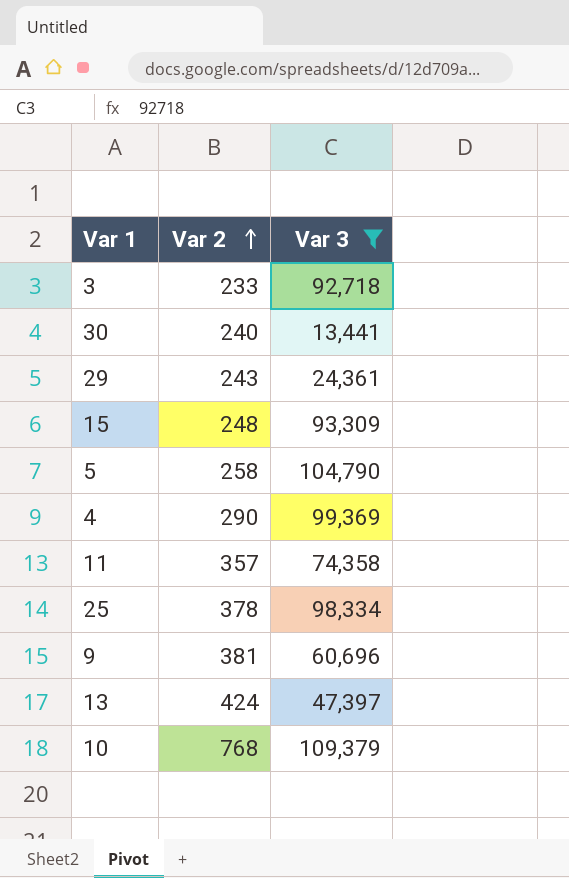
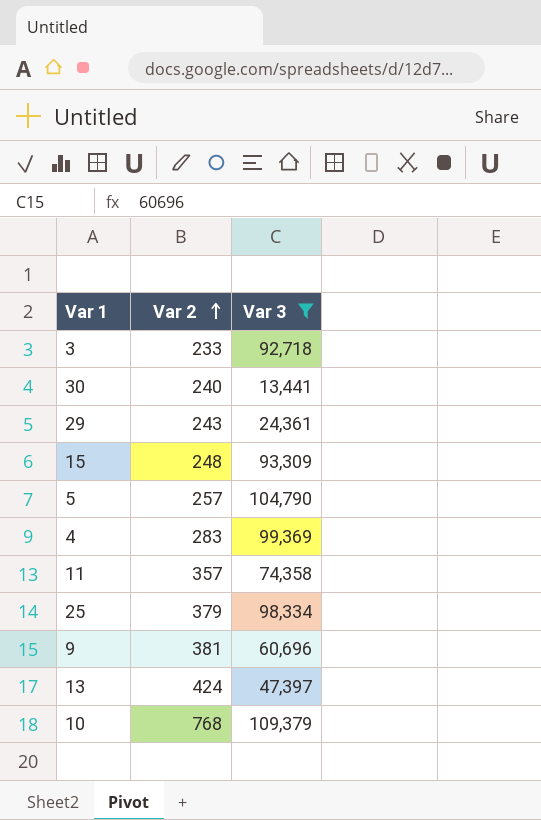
5 | Var 2: 258 -> 257
4 | Var 2: 290 -> 283
25 | Var 2: 378 -> 379

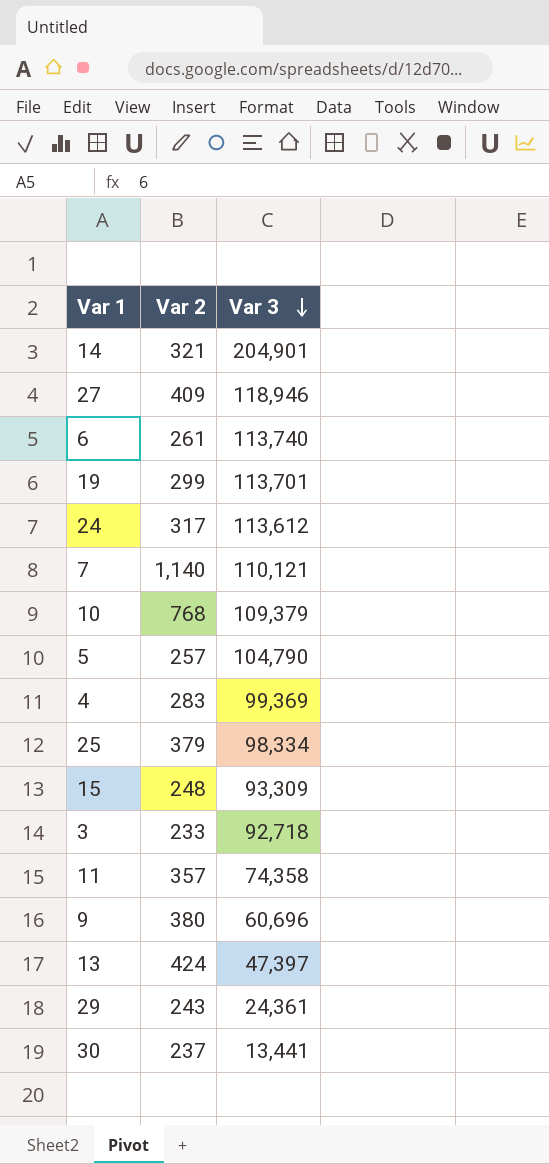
filter: Var 3 <= 109,379 -> none
row order: Var 2 ascending -> Var 3 descending
9 | Var 2: 381 -> 380
30 | Var 2: 240 -> 237

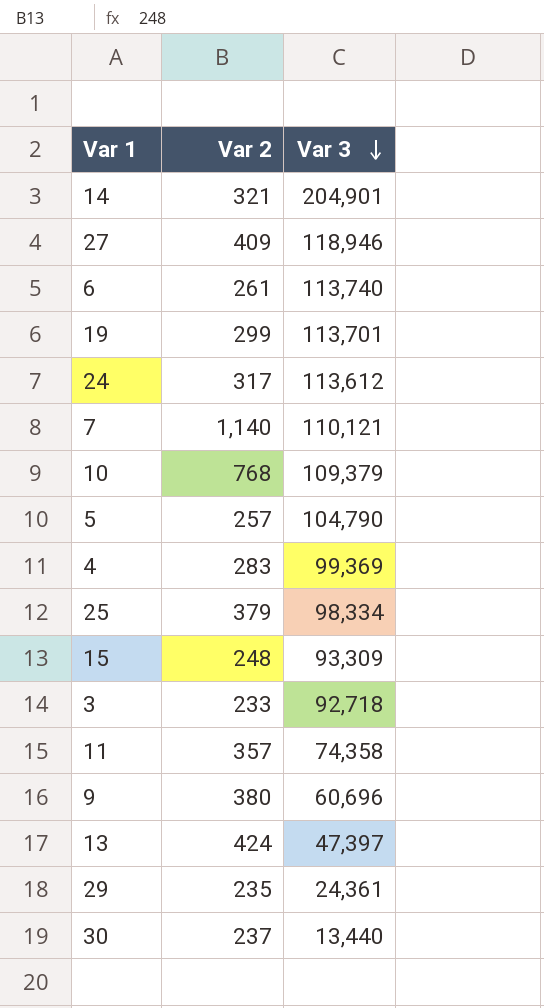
29 | Var 2: 243 -> 235
30 | Var 3: 13,441 -> 13,440

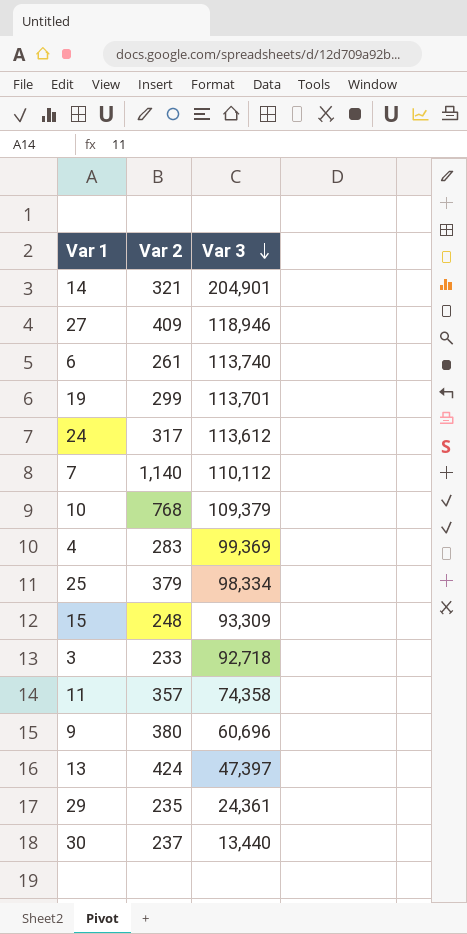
row 5: 257 | 104,790 -> none
7 | Var 3: 110,121 -> 110,112

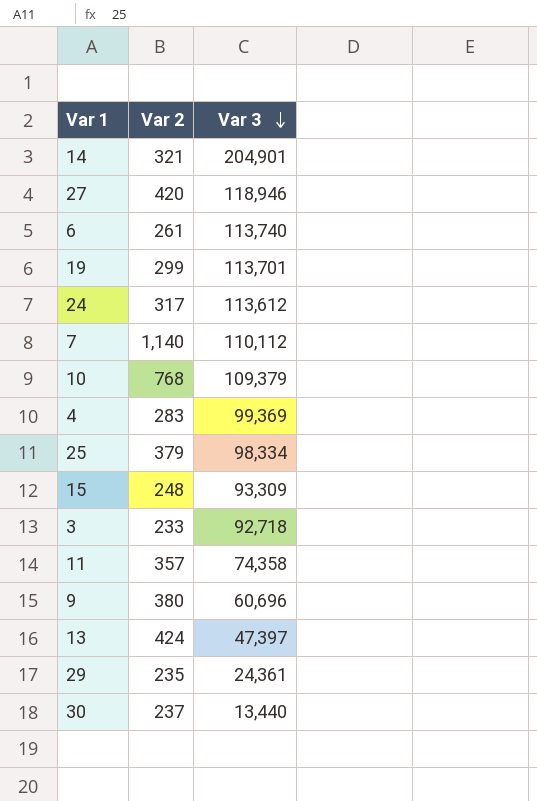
27 | Var 2: 409 -> 420

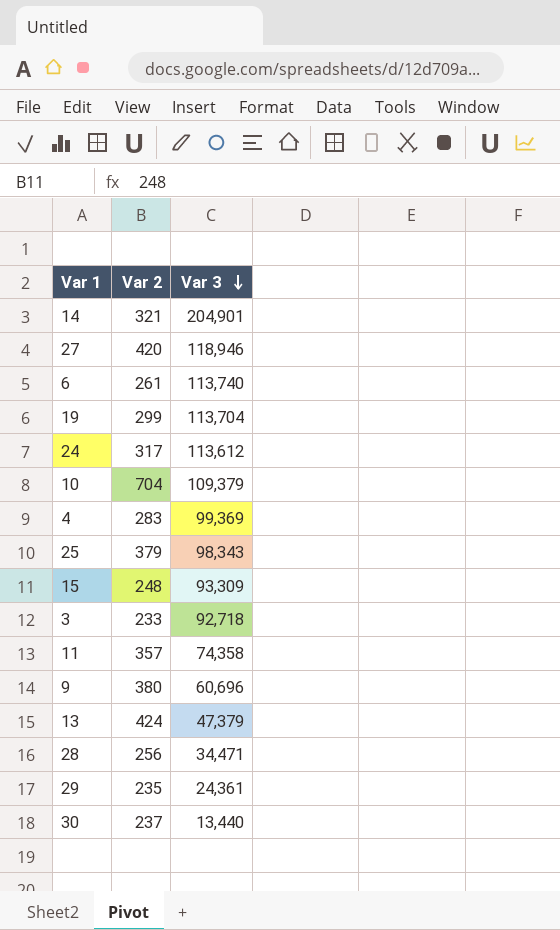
row 7: 1,140 | 110,112 -> none
19 | Var 3: 113,701 -> 113,704
10 | Var 2: 768 -> 704
25 | Var 3: 98,334 -> 98,343
13 | Var 3: 47,397 -> 47,379
row 28: none -> 256 | 34,471

